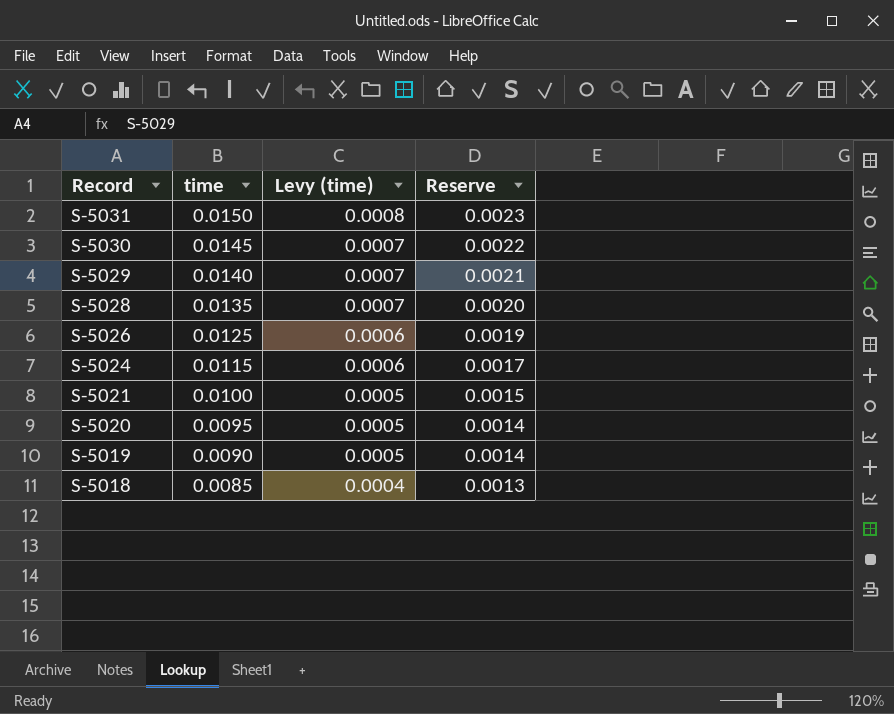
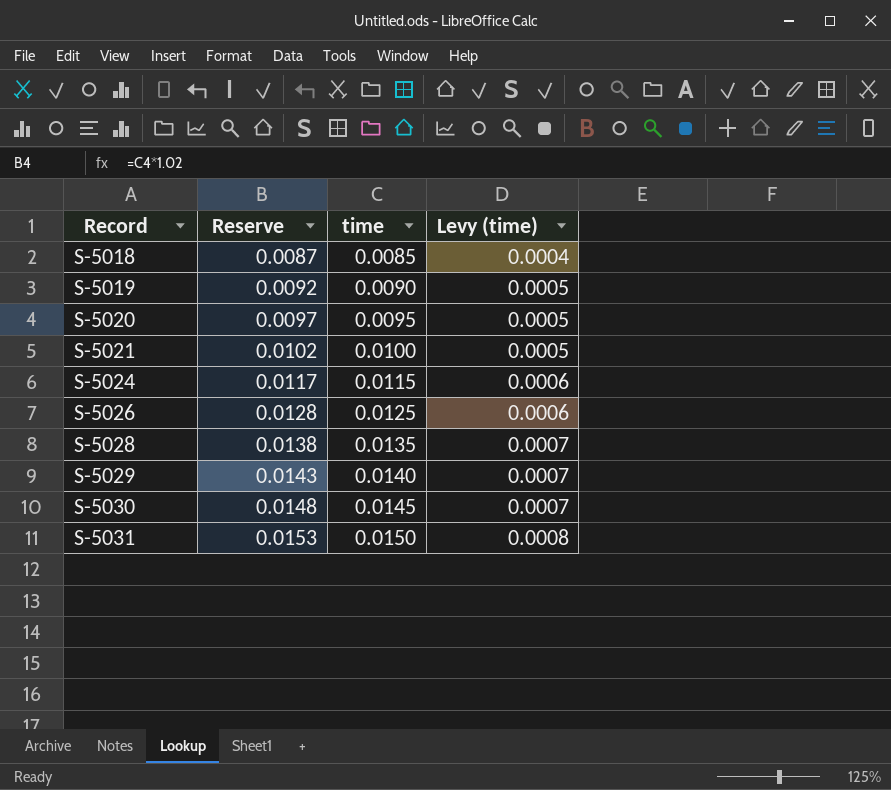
row order: Record descending -> Record ascending
column Reserve | formula: [time] * 0.15 -> [time] * 1.02
column Reserve | position: 4 -> 2

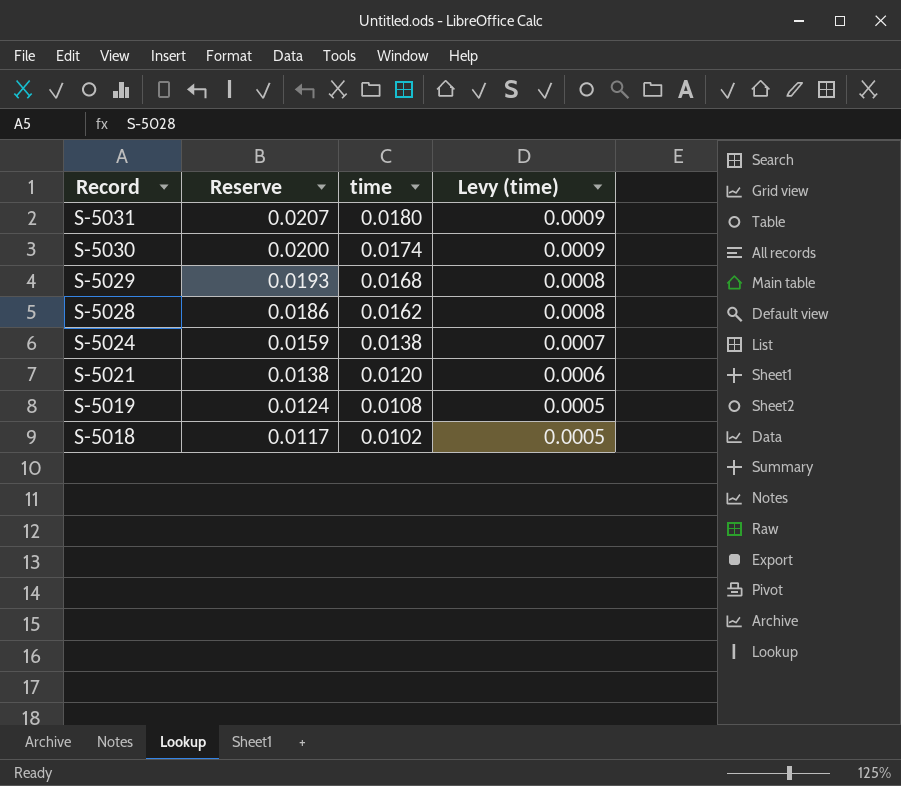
row order: Record ascending -> Record descending
column Reserve | formula: [time] * 1.02 -> [time] * 1.15
row S-5020: 0.0097 | 0.0095 | 0.0005 -> none
row S-5026: 0.0128 | 0.0125 | 0.0006 -> none
S-5031 | time: 0.0150 -> 0.0180
S-5031 | Levy (time): 0.0008 -> 0.0009
S-5030 | time: 0.0145 -> 0.0174
S-5030 | Levy (time): 0.0007 -> 0.0009
S-5029 | time: 0.0140 -> 0.0168
S-5029 | Levy (time): 0.0007 -> 0.0008
S-5028 | time: 0.0135 -> 0.0162
S-5028 | Levy (time): 0.0007 -> 0.0008
S-5024 | time: 0.0115 -> 0.0138
S-5024 | Levy (time): 0.0006 -> 0.0007
S-5021 | time: 0.0100 -> 0.0120
S-5021 | Levy (time): 0.0005 -> 0.0006
S-5019 | time: 0.0090 -> 0.0108
S-5018 | time: 0.0085 -> 0.0102
S-5018 | Levy (time): 0.0004 -> 0.0005

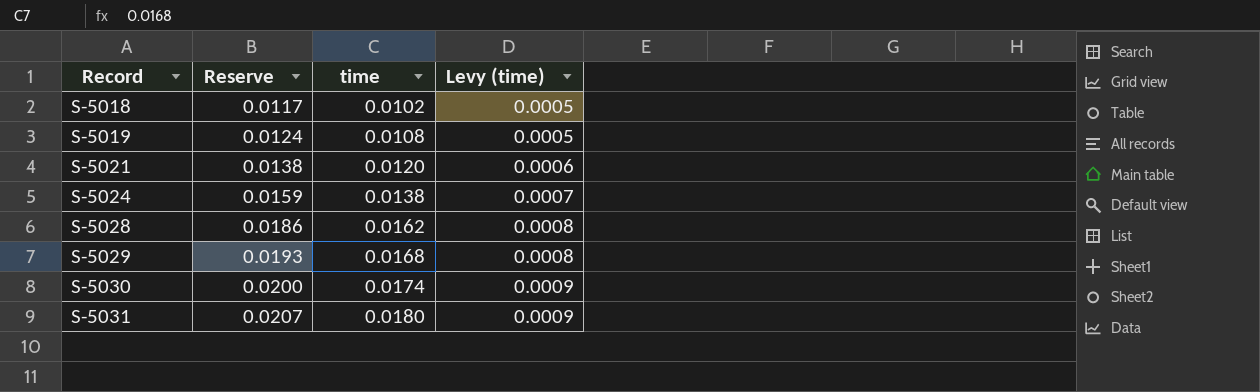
row order: Record descending -> Record ascending

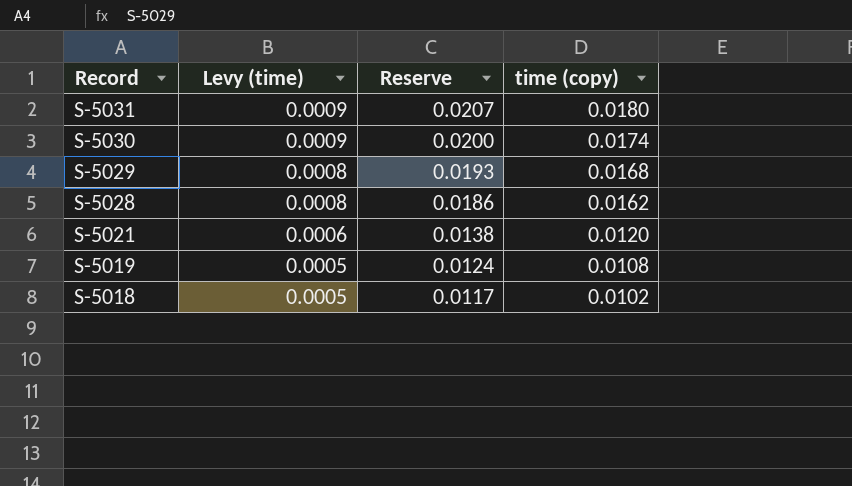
row order: Record ascending -> Record descending
column Levy (time) | position: 4 -> 2
column name: time -> time (copy)
row S-5024: 0.0159 | 0.0138 | 0.0007 -> none

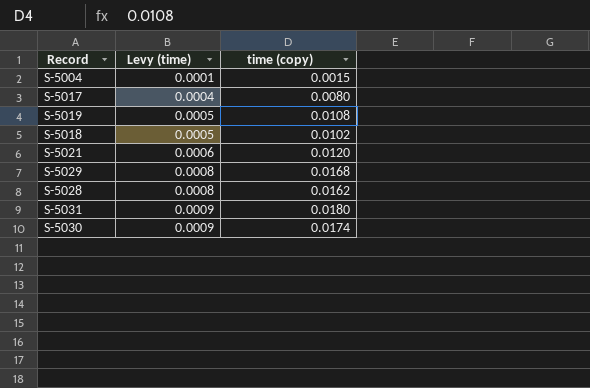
row order: Record descending -> Levy (time) ascending
column Reserve | formula: [time (copy)] * 1.15 -> none
row S-5004: none -> 0.0001 | 0.0015
row S-5017: none -> 0.0004 | 0.0080

